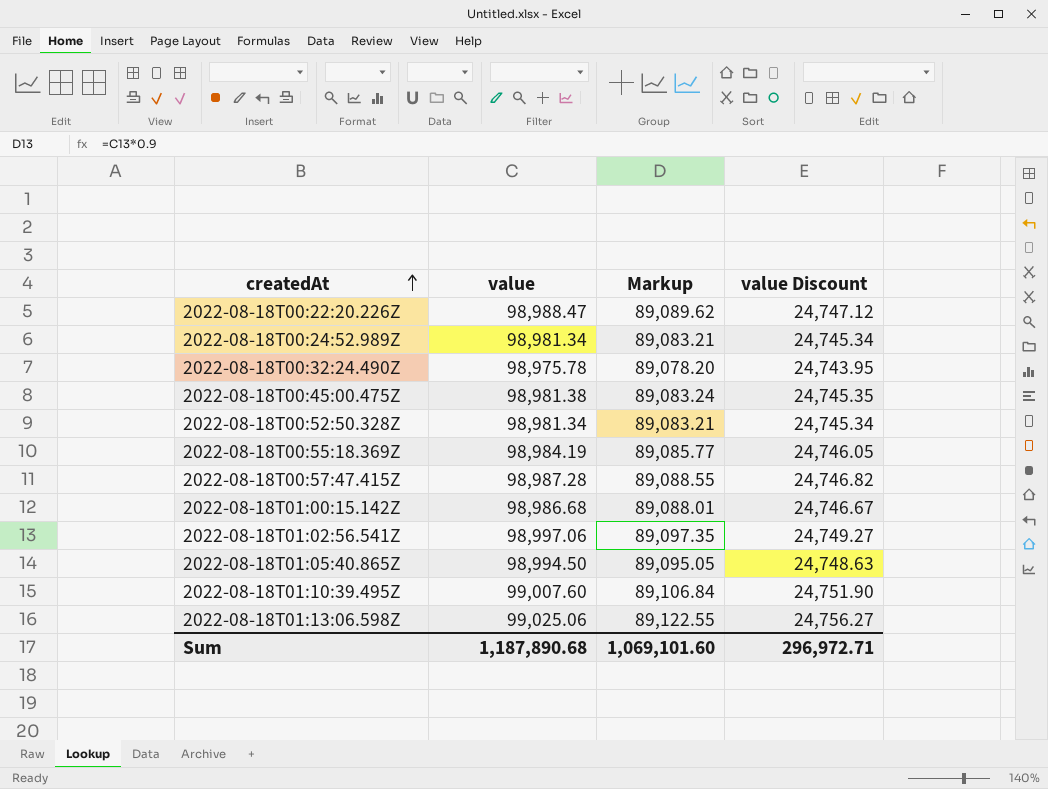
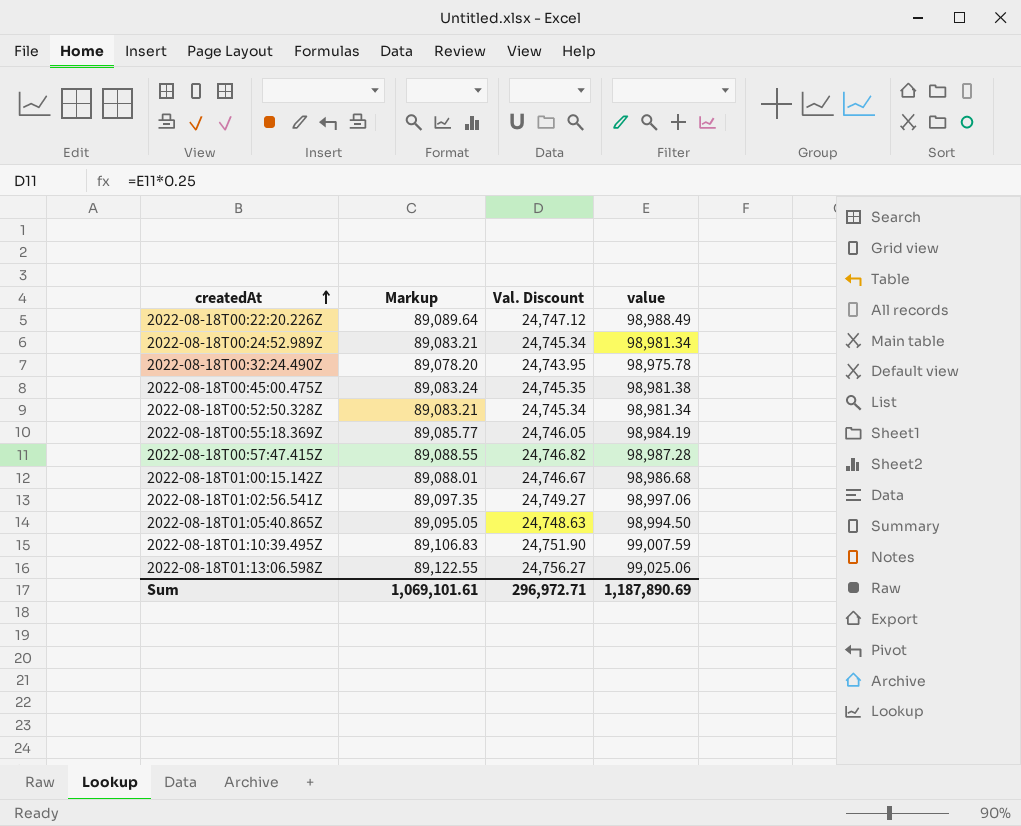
column name: value Discount -> Val. Discount
column value | position: 2 -> 4
2022-08-18T00:22:20.226Z | Markup: 89,089.62 -> 89,089.64
2022-08-18T00:22:20.226Z | value: 98,988.47 -> 98,988.49
2022-08-18T01:10:39.495Z | Markup: 89,106.84 -> 89,106.83
2022-08-18T01:10:39.495Z | value: 99,007.60 -> 99,007.59
Sum | Markup: 1,069,101.60 -> 1,069,101.61
Sum | value: 1,187,890.68 -> 1,187,890.69

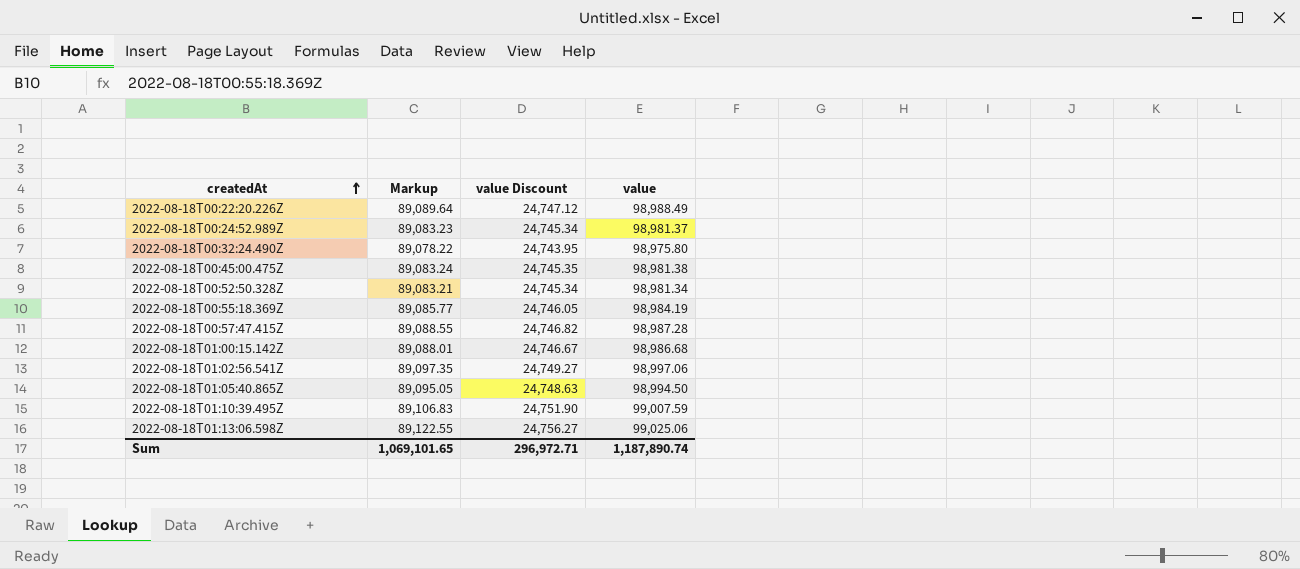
column name: Val. Discount -> value Discount
2022-08-18T00:24:52.989Z | Markup: 89,083.21 -> 89,083.23
2022-08-18T00:24:52.989Z | value: 98,981.34 -> 98,981.37
2022-08-18T00:32:24.490Z | Markup: 89,078.20 -> 89,078.22
2022-08-18T00:32:24.490Z | value: 98,975.78 -> 98,975.80
Sum | Markup: 1,069,101.61 -> 1,069,101.65
Sum | value: 1,187,890.69 -> 1,187,890.74

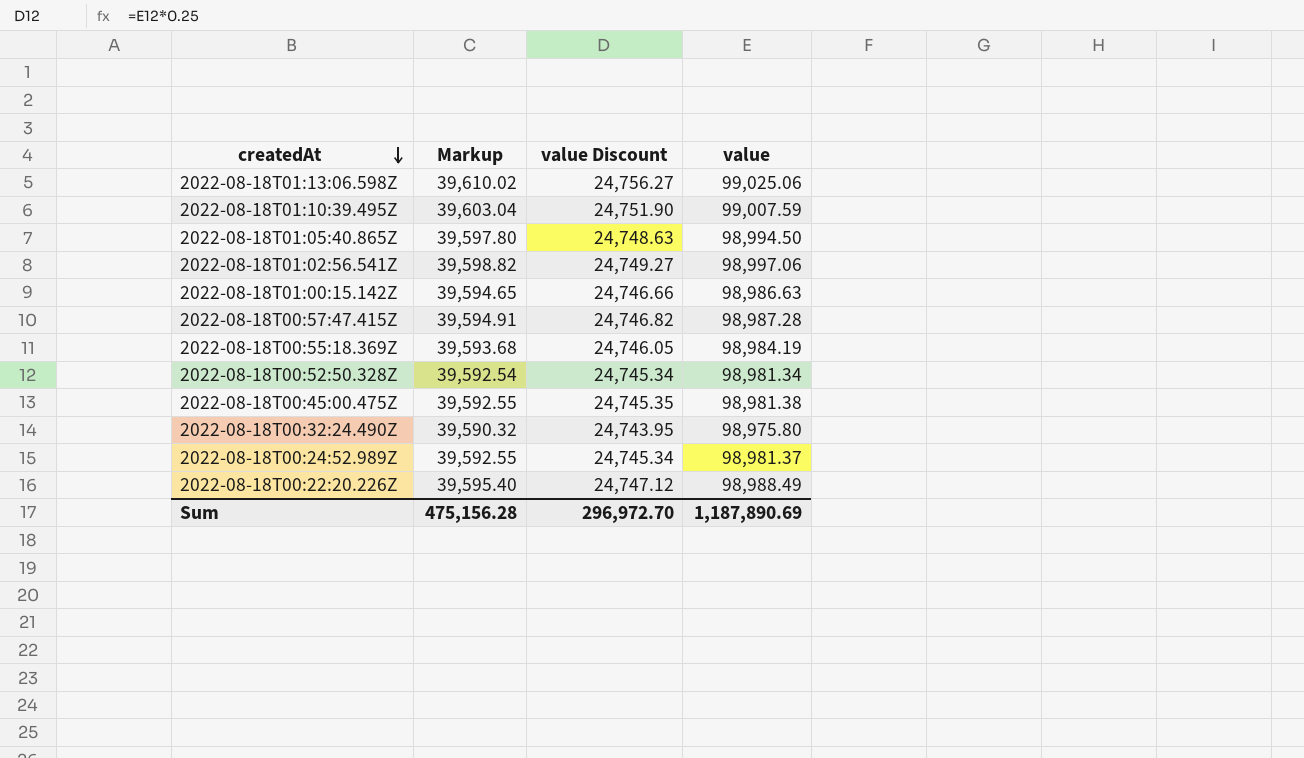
row order: createdAt ascending -> createdAt descending
column Markup | formula: [value] * 0.9 -> [value] * 0.4
2022-08-18T01:00:15.142Z | value Discount: 24,746.67 -> 24,746.66
2022-08-18T01:00:15.142Z | value: 98,986.68 -> 98,986.63
Sum | Markup: 1,069,101.65 -> 475,156.28
Sum | value Discount: 296,972.71 -> 296,972.70
Sum | value: 1,187,890.74 -> 1,187,890.69

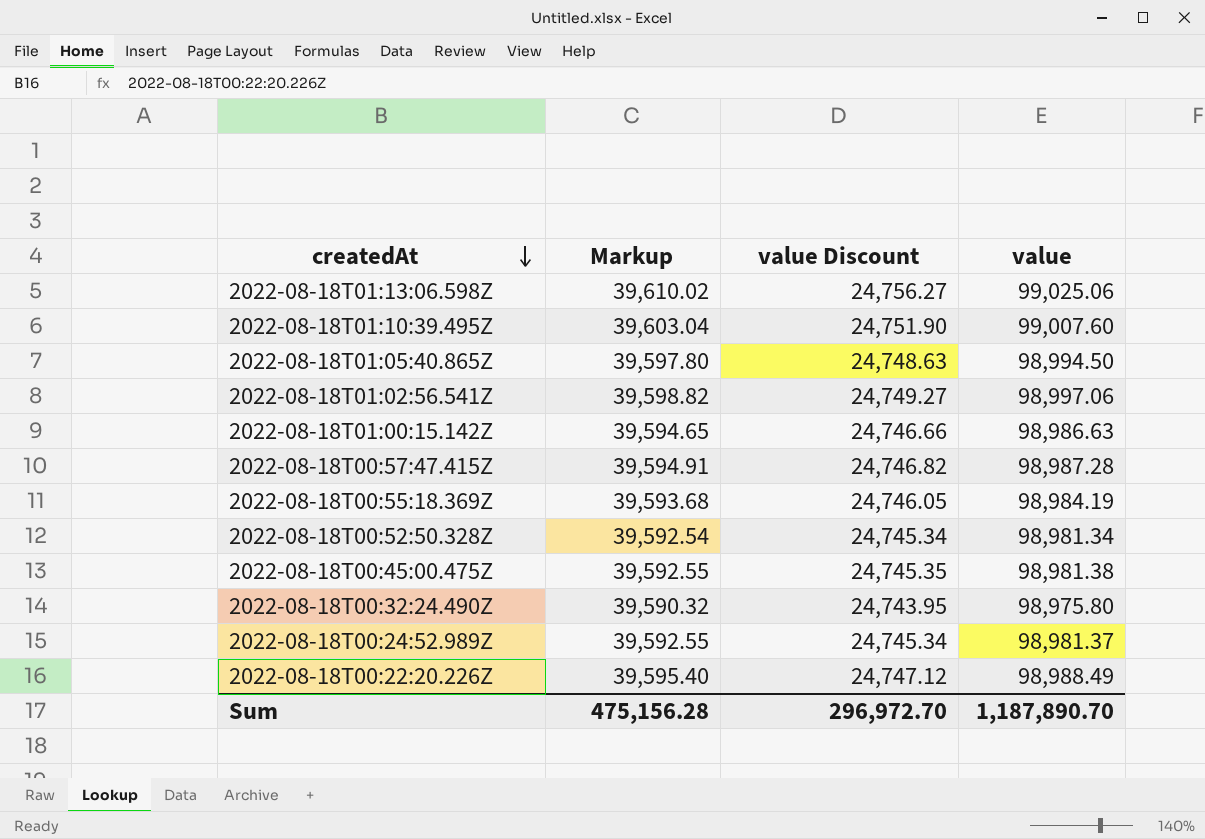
2022-08-18T01:10:39.495Z | value: 99,007.59 -> 99,007.60
Sum | value: 1,187,890.69 -> 1,187,890.70

